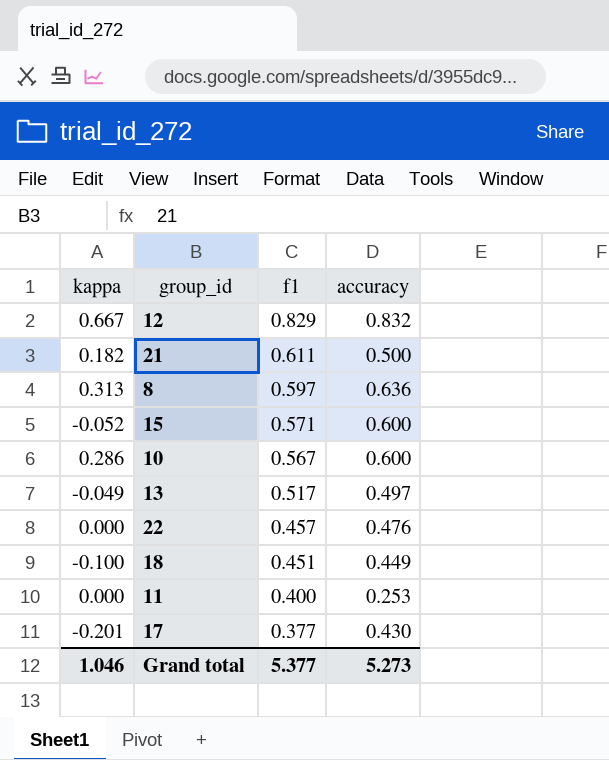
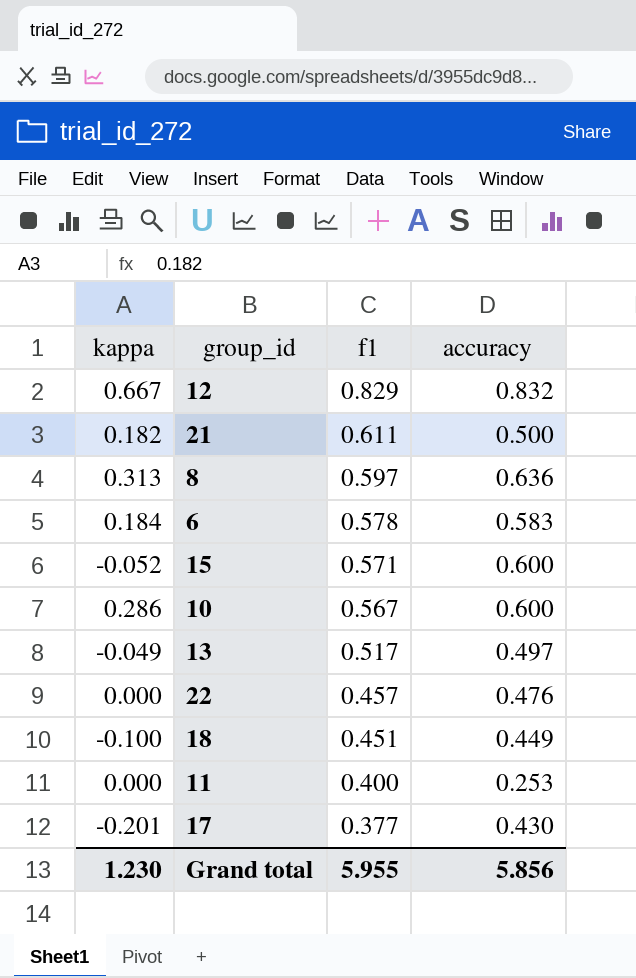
row 6: none -> 0.184 | 0.578 | 0.583
Grand total | kappa: 1.046 -> 1.230
Grand total | f1: 5.377 -> 5.955
Grand total | accuracy: 5.273 -> 5.856

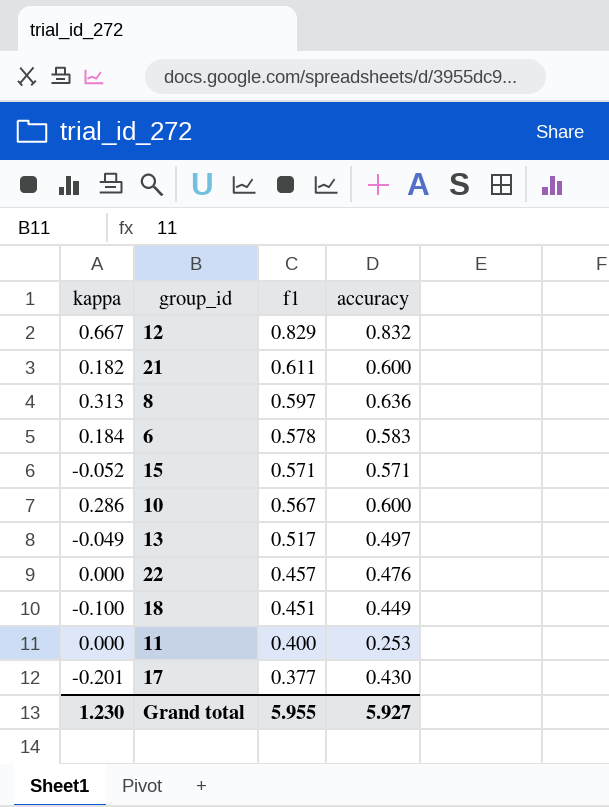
21 | accuracy: 0.500 -> 0.600
15 | accuracy: 0.600 -> 0.571
Grand total | accuracy: 5.856 -> 5.927

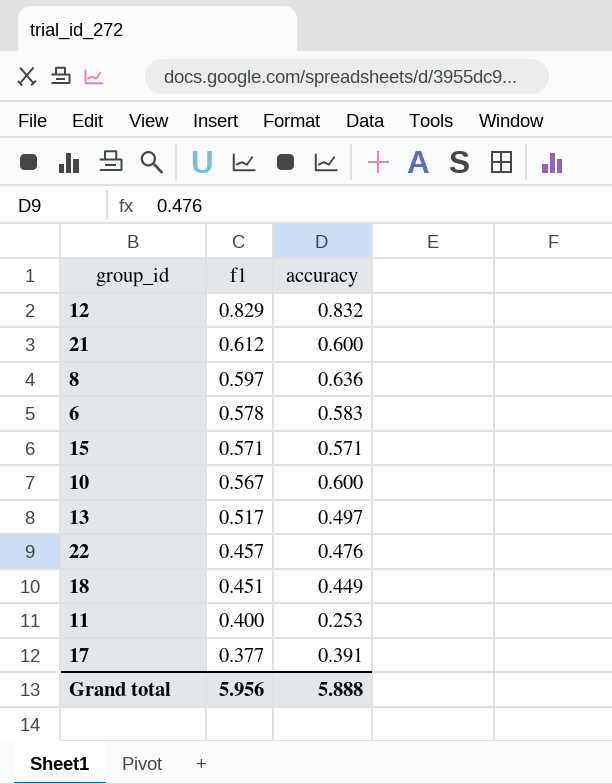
column kappa | position: 1 -> none
21 | f1: 0.611 -> 0.612
17 | accuracy: 0.430 -> 0.391
Grand total | f1: 5.955 -> 5.956
Grand total | accuracy: 5.927 -> 5.888

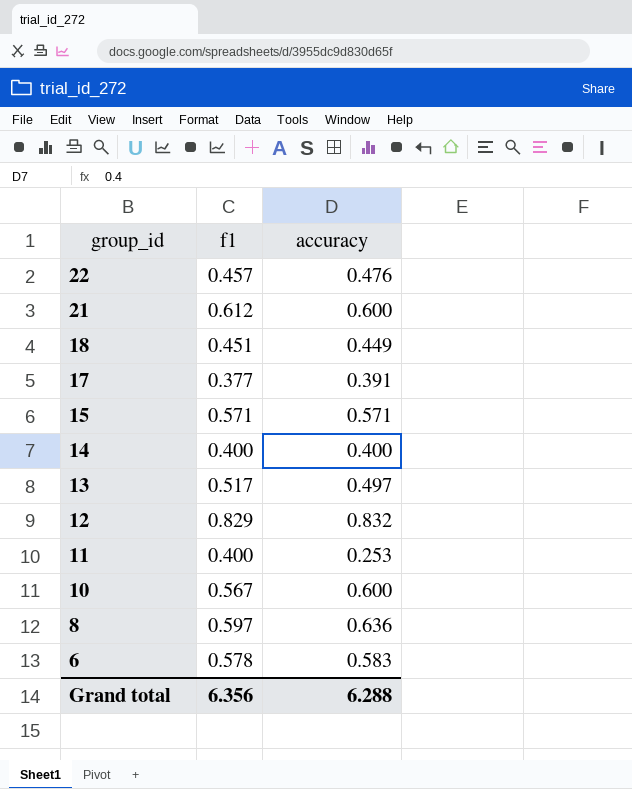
row order: f1 descending -> group_id descending
row 14: none -> 0.400 | 0.400
Grand total | f1: 5.956 -> 6.356
Grand total | accuracy: 5.888 -> 6.288

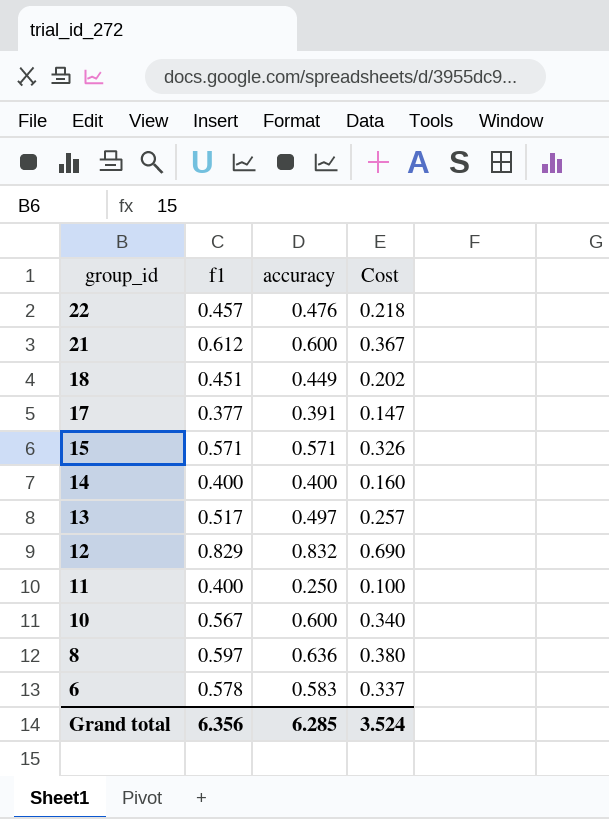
column Cost | formula: none -> [f1] * [accuracy]
11 | accuracy: 0.253 -> 0.250
Grand total | accuracy: 6.288 -> 6.285

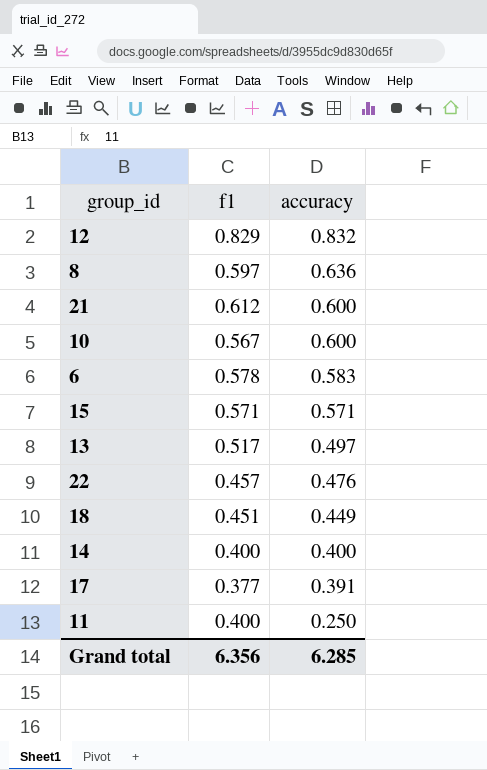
row order: group_id descending -> accuracy descending
column Cost | formula: [f1] * [accuracy] -> none

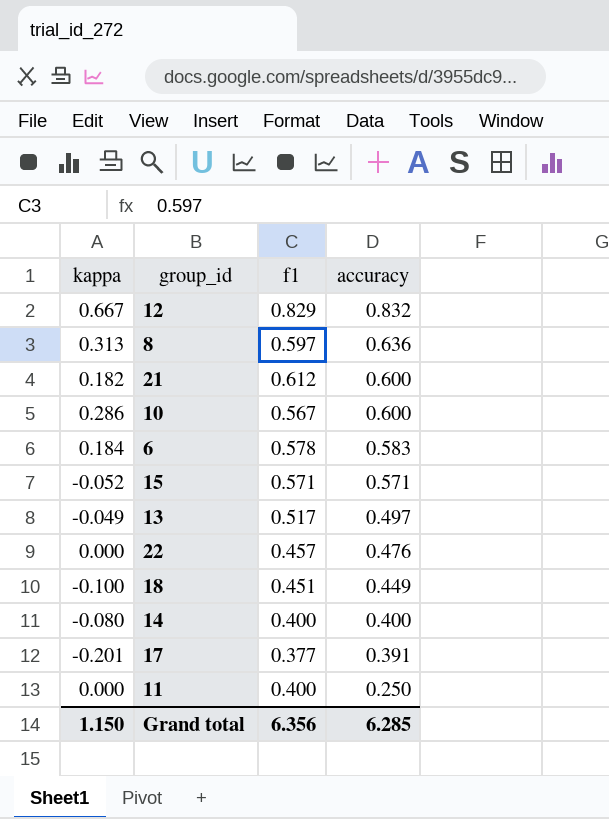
column kappa | position: none -> 1

